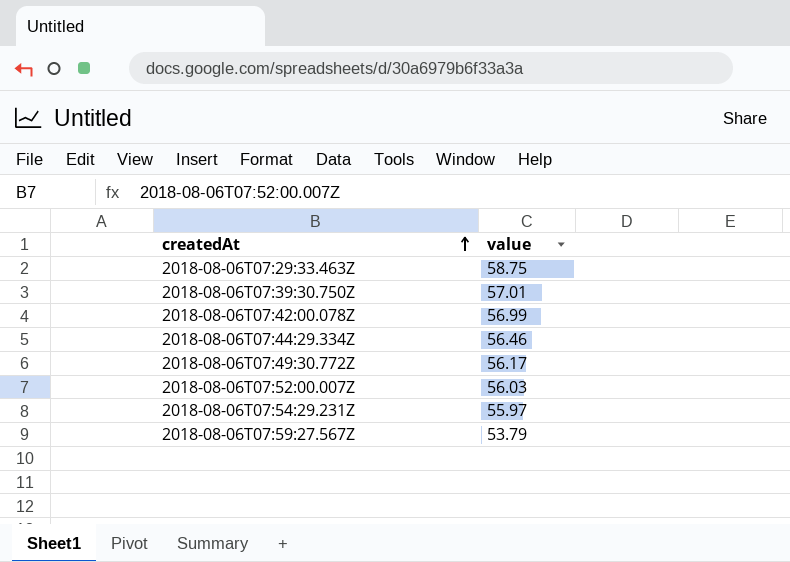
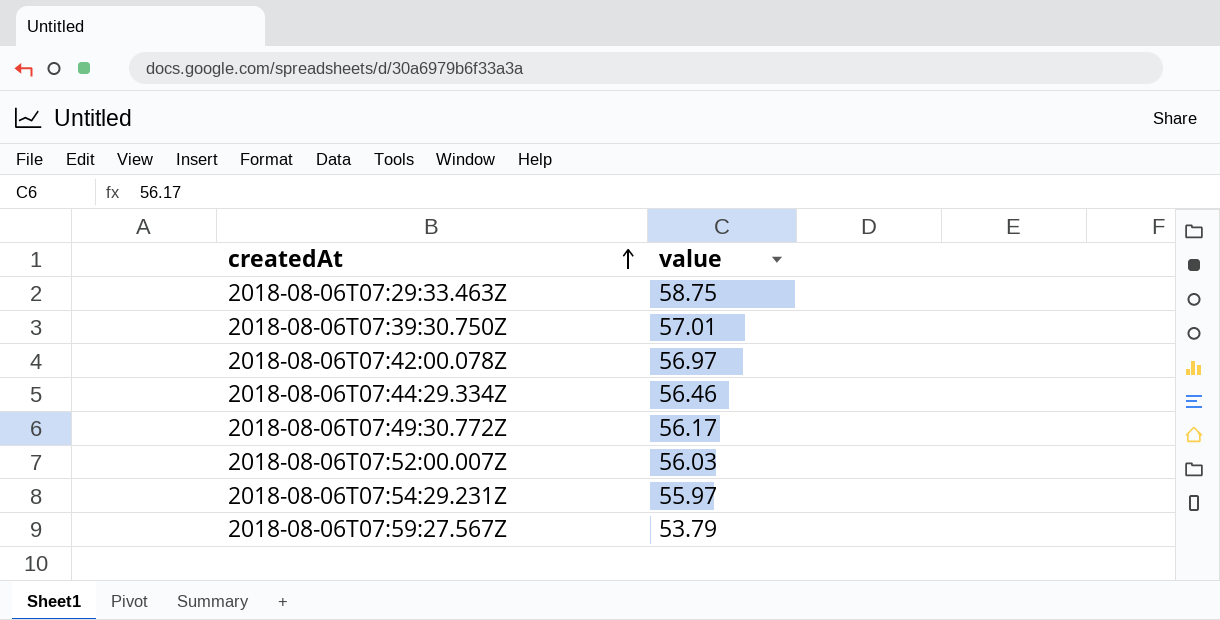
2018-08-06T07:42:00.078Z | value: 56.99 -> 56.97

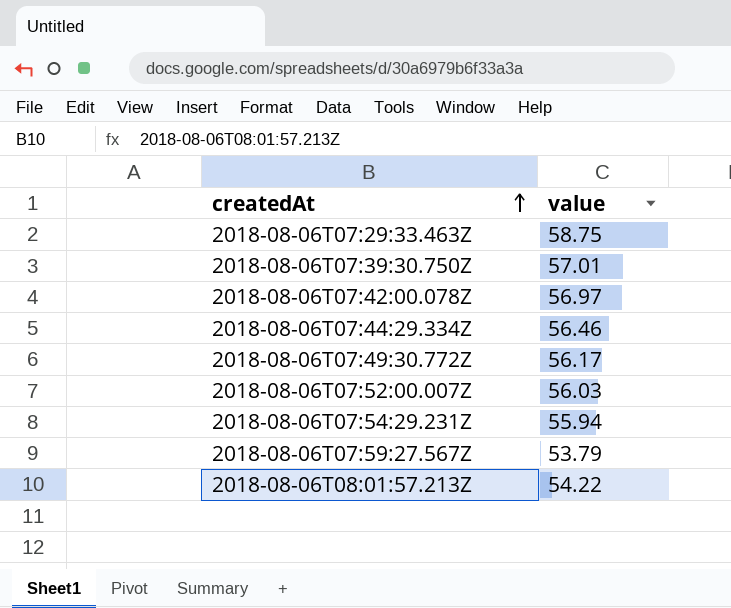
2018-08-06T07:54:29.231Z | value: 55.97 -> 55.94
row 2018-08-06T08:01:57.213Z: none -> 54.22

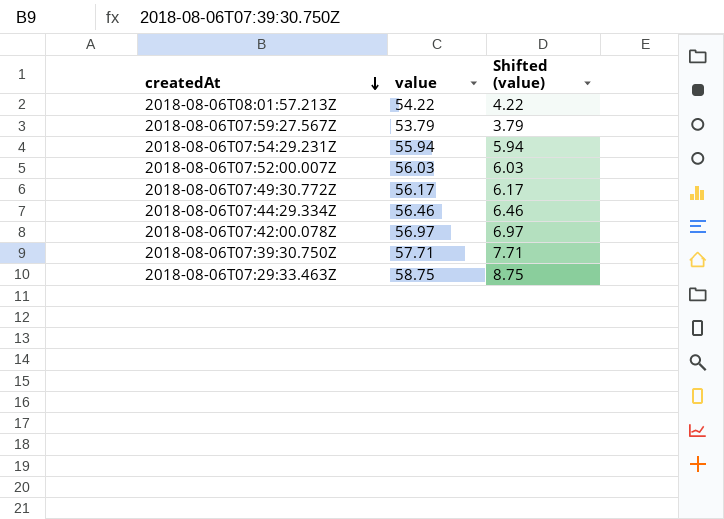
row order: createdAt ascending -> createdAt descending
column Shifted (value) | formula: none -> [value] - 50
2018-08-06T07:39:30.750Z | value: 57.01 -> 57.71

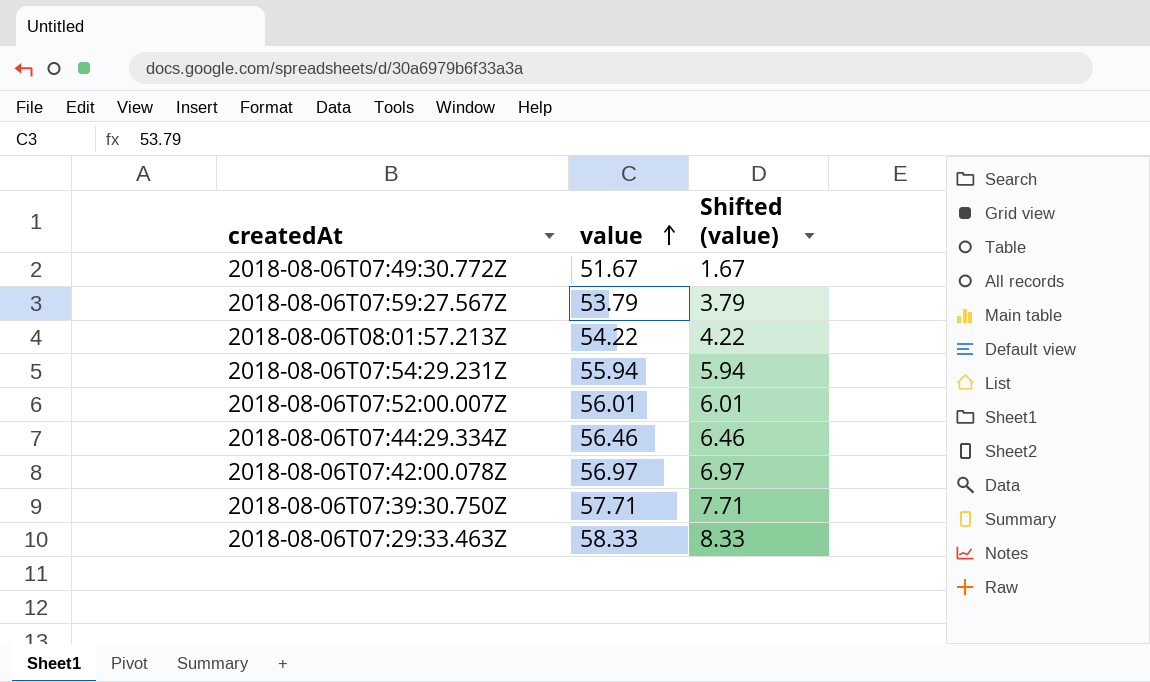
row order: createdAt descending -> value ascending
2018-08-06T07:49:30.772Z | value: 56.17 -> 51.67
2018-08-06T07:49:30.772Z | Shifted (value): 6.17 -> 1.67
2018-08-06T07:52:00.007Z | value: 56.03 -> 56.01
2018-08-06T07:52:00.007Z | Shifted (value): 6.03 -> 6.01
2018-08-06T07:29:33.463Z | value: 58.75 -> 58.33
2018-08-06T07:29:33.463Z | Shifted (value): 8.75 -> 8.33

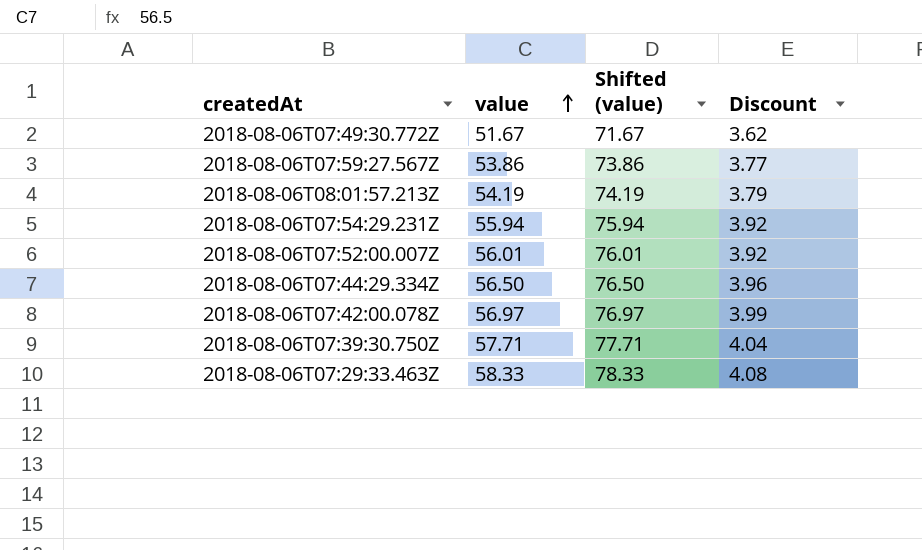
column Shifted (value) | formula: [value] - 50 -> [value] + 20
column Discount | formula: none -> [value] * 0.07
2018-08-06T07:59:27.567Z | value: 53.79 -> 53.86
2018-08-06T08:01:57.213Z | value: 54.22 -> 54.19
2018-08-06T07:44:29.334Z | value: 56.46 -> 56.50

